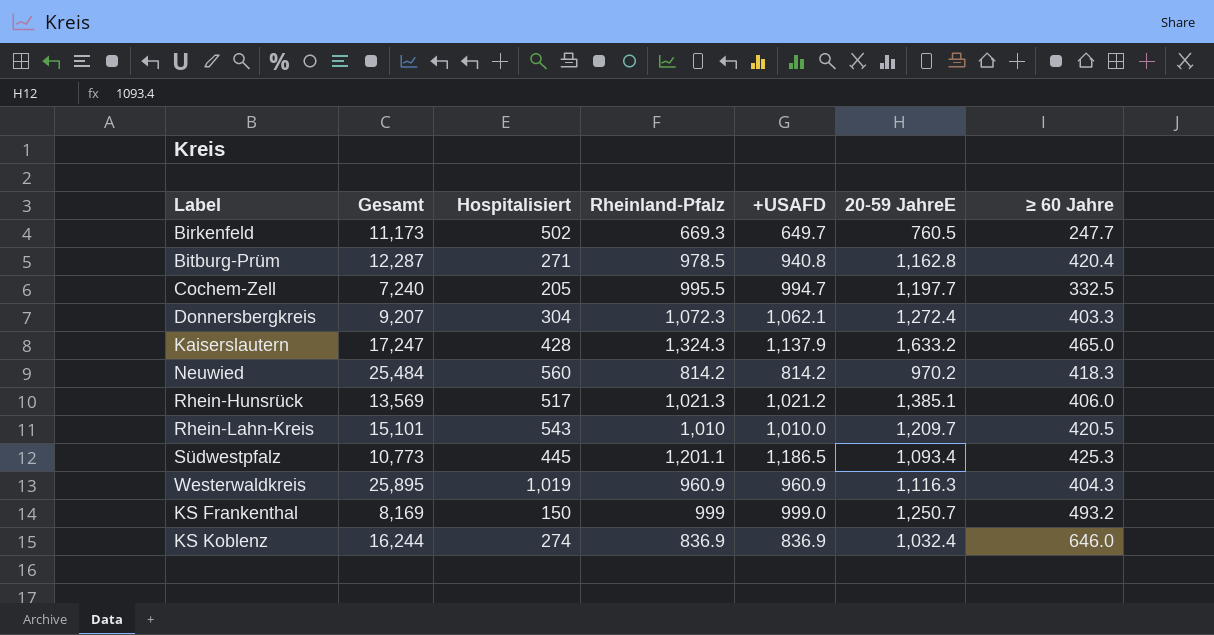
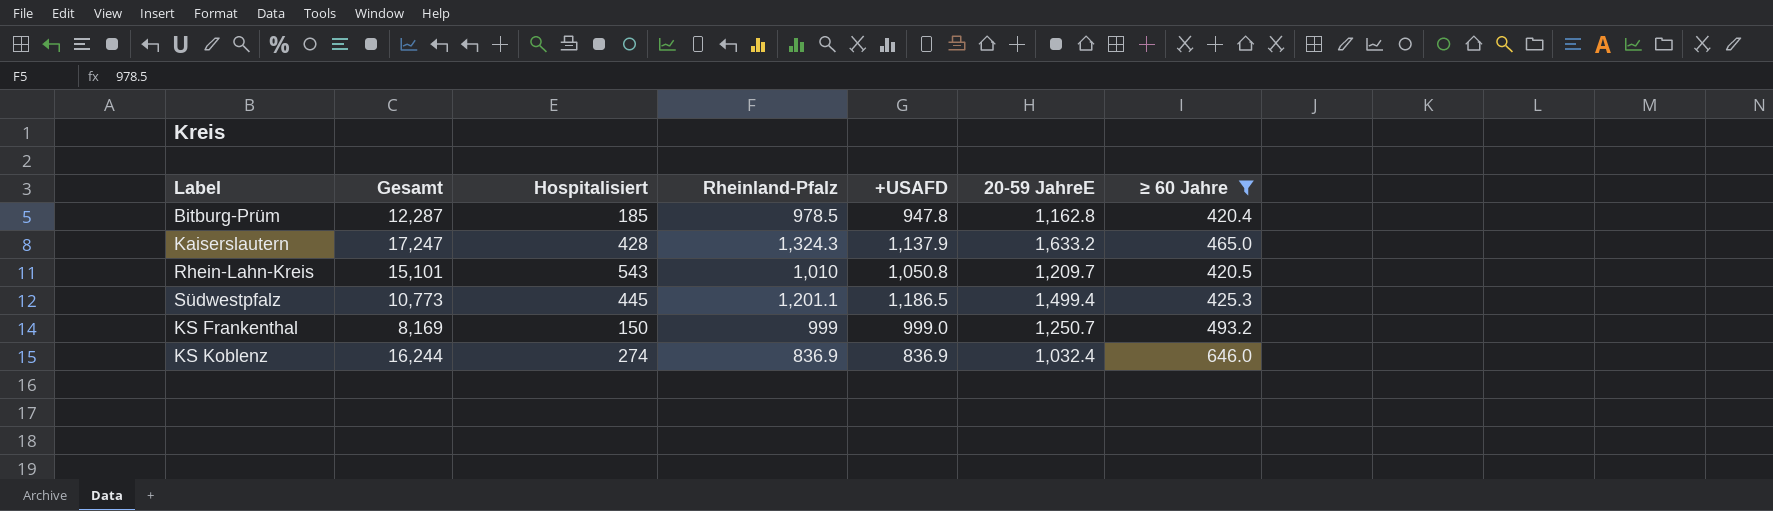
filter: none -> ≥ 60 Jahre >= 420.4
Bitburg-Prüm | Hospitalisiert: 271 -> 185
Bitburg-Prüm | +USAFD: 940.8 -> 947.8
Rhein-Lahn-Kreis | +USAFD: 1,010.0 -> 1,050.8
Südwestpfalz | 20-59 JahreE: 1,093.4 -> 1,499.4

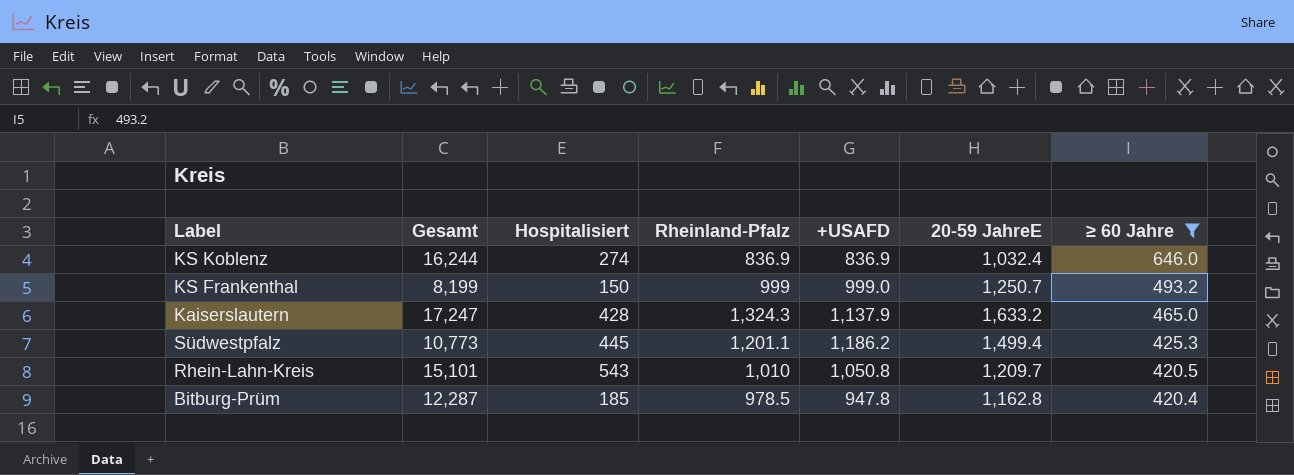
row order: none -> ≥ 60 Jahre descending
KS Frankenthal | Gesamt: 8,169 -> 8,199
Südwestpfalz | +USAFD: 1,186.5 -> 1,186.2

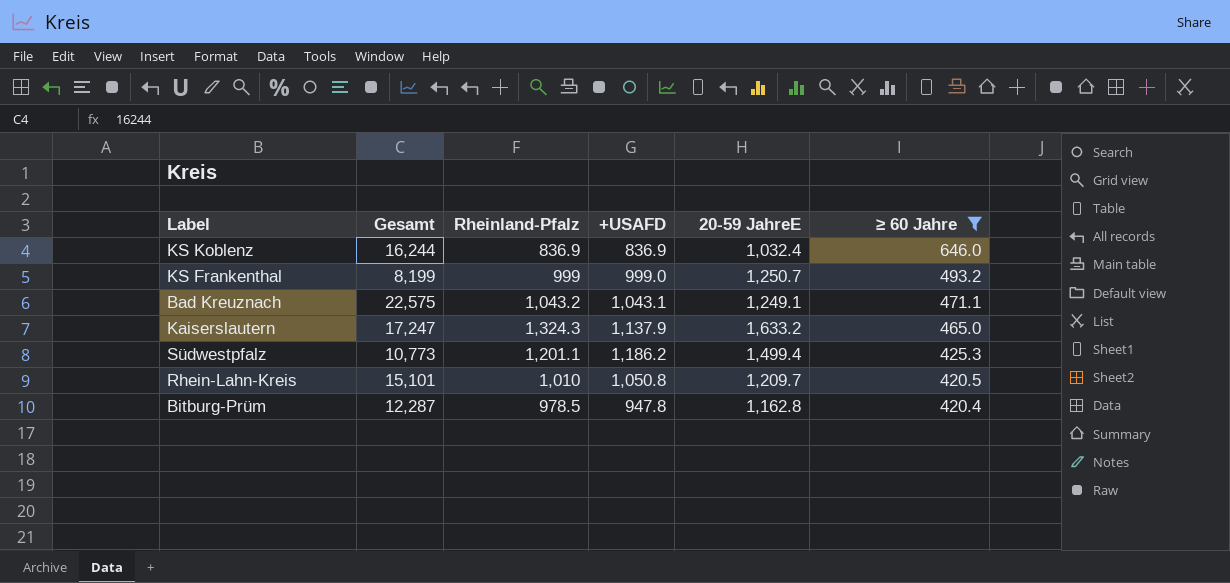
column Hospitalisiert | position: 3 -> none
row Bad Kreuznach: none -> 22,575 | 1,043.2 | 1,043.1 | 1,249.1 | 471.1

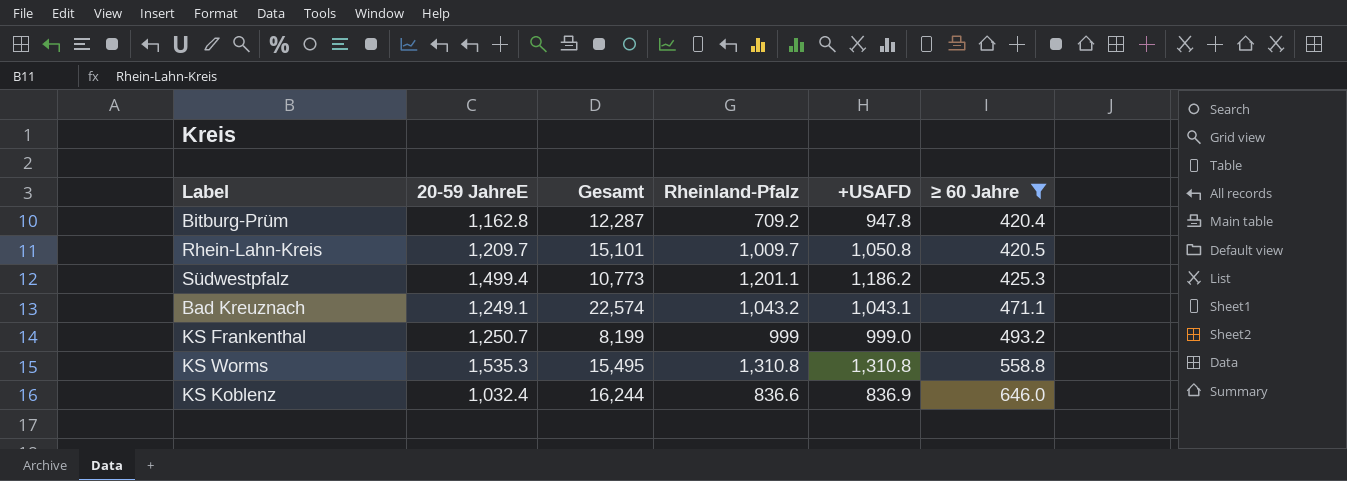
row order: ≥ 60 Jahre descending -> ≥ 60 Jahre ascending
column 20-59 JahreE | position: 5 -> 2
row Kaiserslautern: 17,247 | 1,324.3 | 1,137.9 | 1,633.2 | 465.0 -> none
Bitburg-Prüm | Rheinland-Pfalz: 978.5 -> 709.2
Rhein-Lahn-Kreis | Rheinland-Pfalz: 1,010 -> 1,009.7
Bad Kreuznach | Gesamt: 22,575 -> 22,574
row KS Worms: none -> 1,535.3 | 15,495 | 1,310.8 | 1,310.8 | 558.8
KS Koblenz | Rheinland-Pfalz: 836.9 -> 836.6

